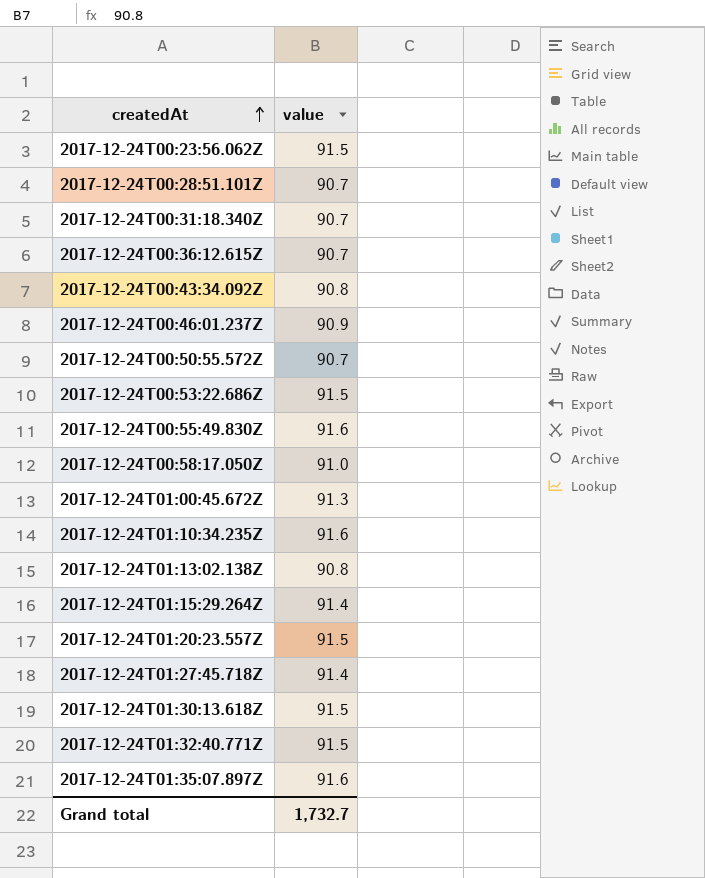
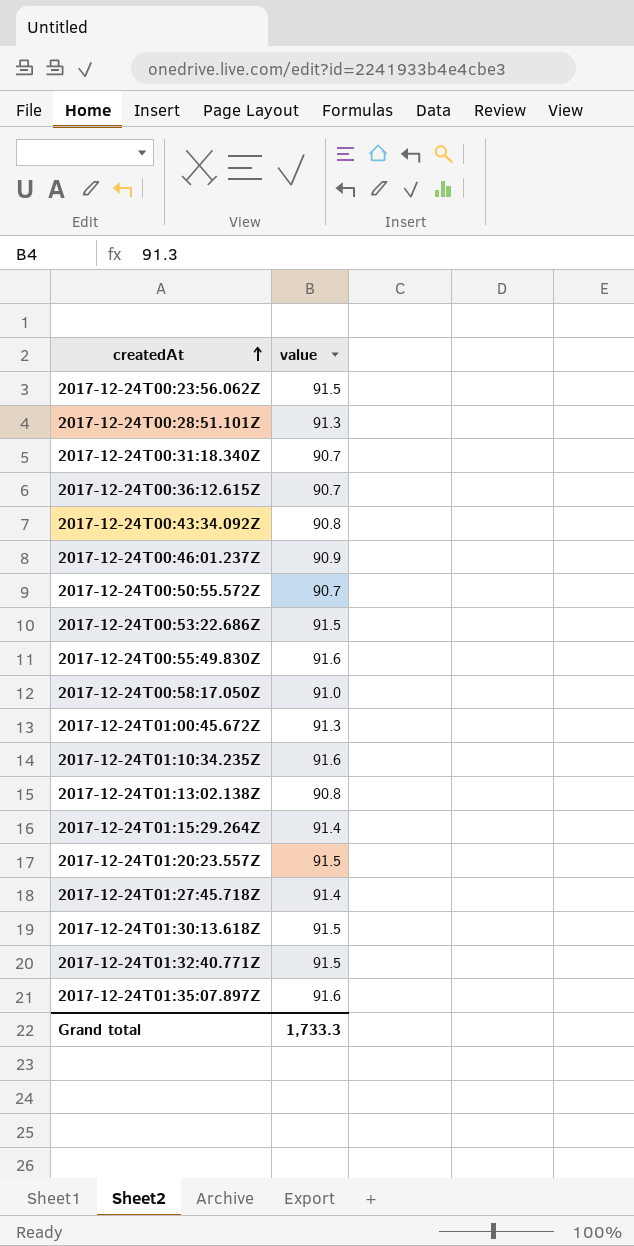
2017-12-24T00:28:51.101Z | value: 90.7 -> 91.3
Grand total | value: 1,732.7 -> 1,733.3

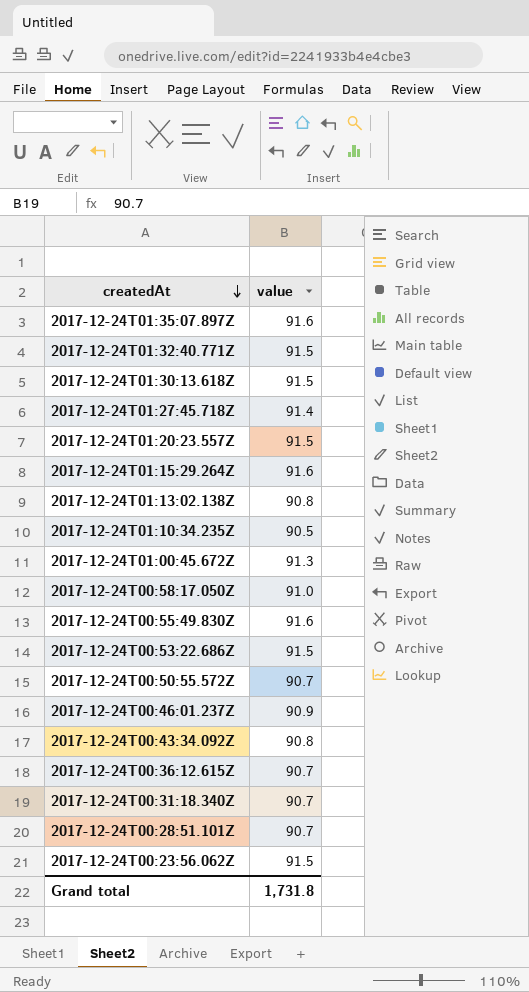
row order: createdAt ascending -> createdAt descending
2017-12-24T01:15:29.264Z | value: 91.4 -> 91.6
2017-12-24T01:10:34.235Z | value: 91.6 -> 90.5
2017-12-24T00:28:51.101Z | value: 91.3 -> 90.7
Grand total | value: 1,733.3 -> 1,731.8

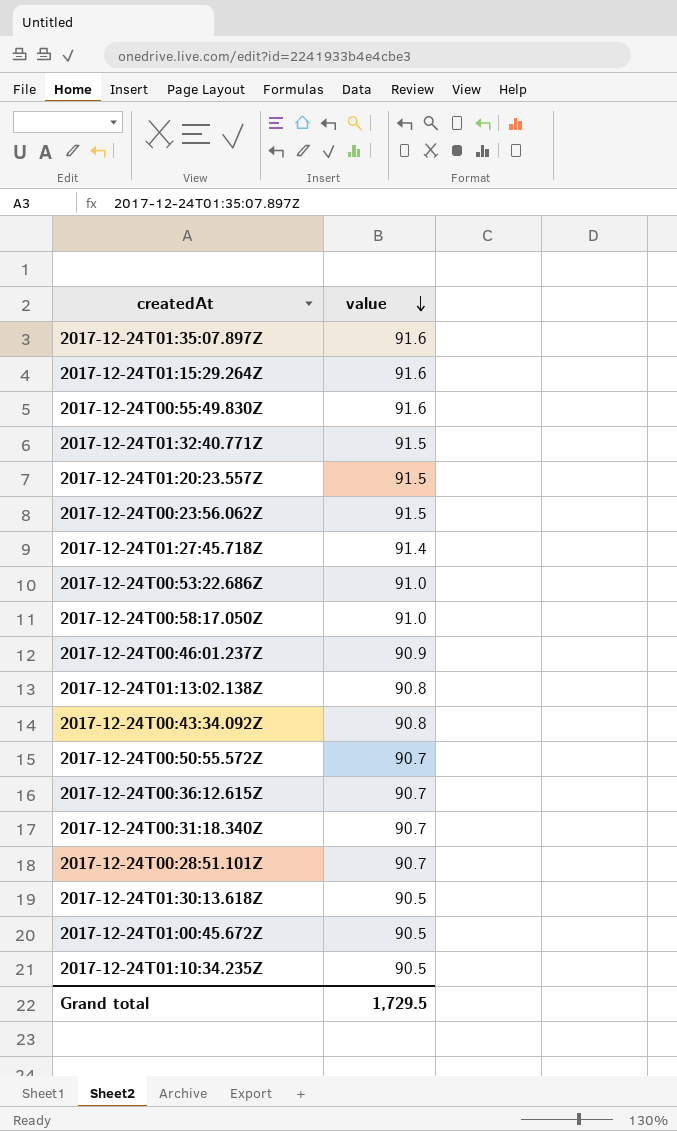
row order: createdAt descending -> value descending
2017-12-24T00:53:22.686Z | value: 91.5 -> 91.0
2017-12-24T01:30:13.618Z | value: 91.5 -> 90.5
2017-12-24T01:00:45.672Z | value: 91.3 -> 90.5
Grand total | value: 1,731.8 -> 1,729.5

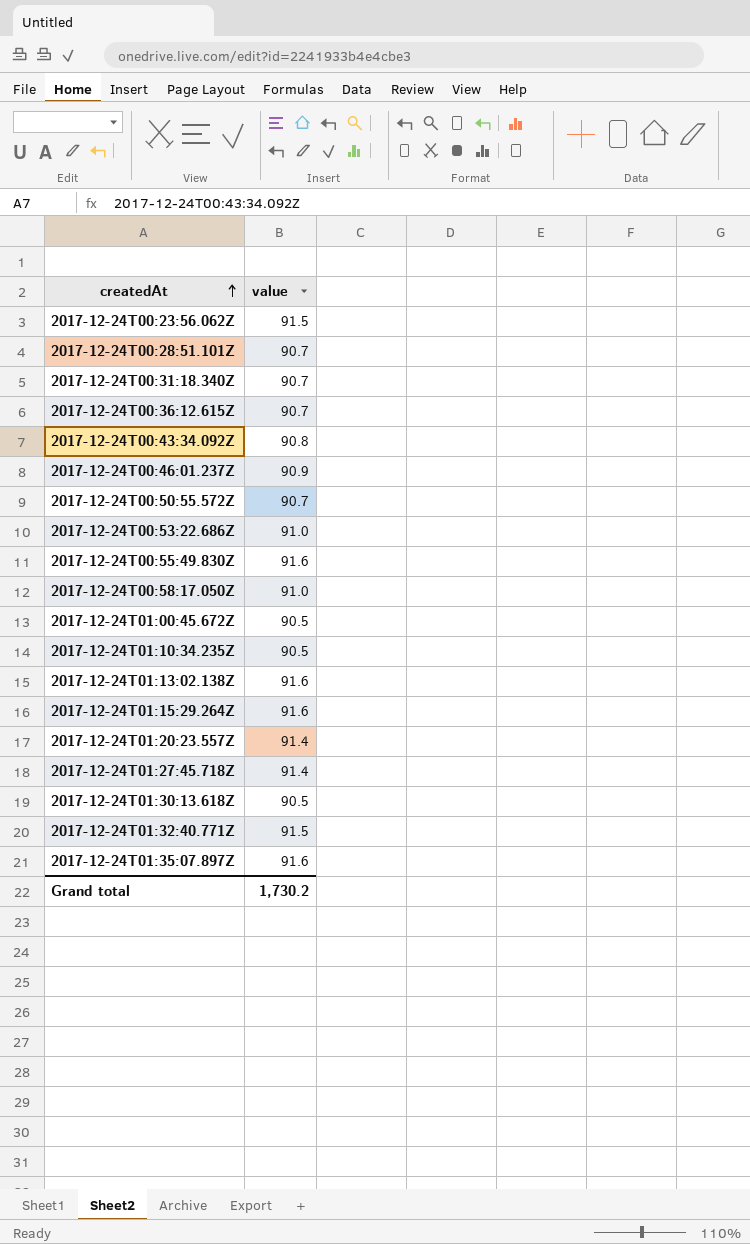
row order: value descending -> createdAt ascending
2017-12-24T01:13:02.138Z | value: 90.8 -> 91.6
2017-12-24T01:20:23.557Z | value: 91.5 -> 91.4
Grand total | value: 1,729.5 -> 1,730.2

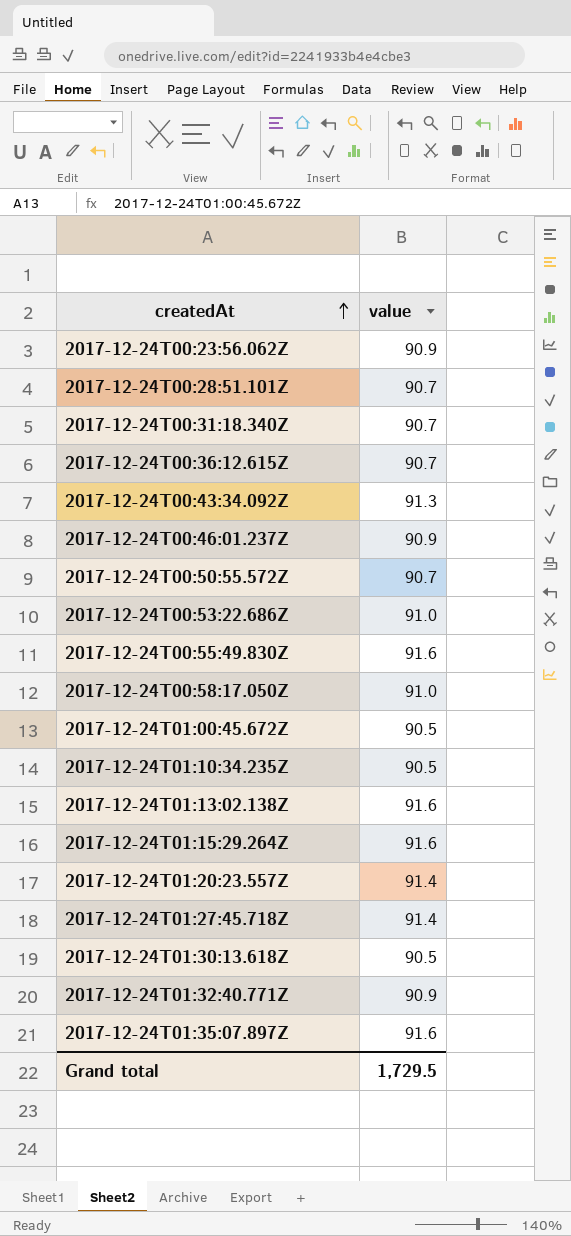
2017-12-24T00:23:56.062Z | value: 91.5 -> 90.9
2017-12-24T00:43:34.092Z | value: 90.8 -> 91.3
2017-12-24T01:32:40.771Z | value: 91.5 -> 90.9
Grand total | value: 1,730.2 -> 1,729.5

